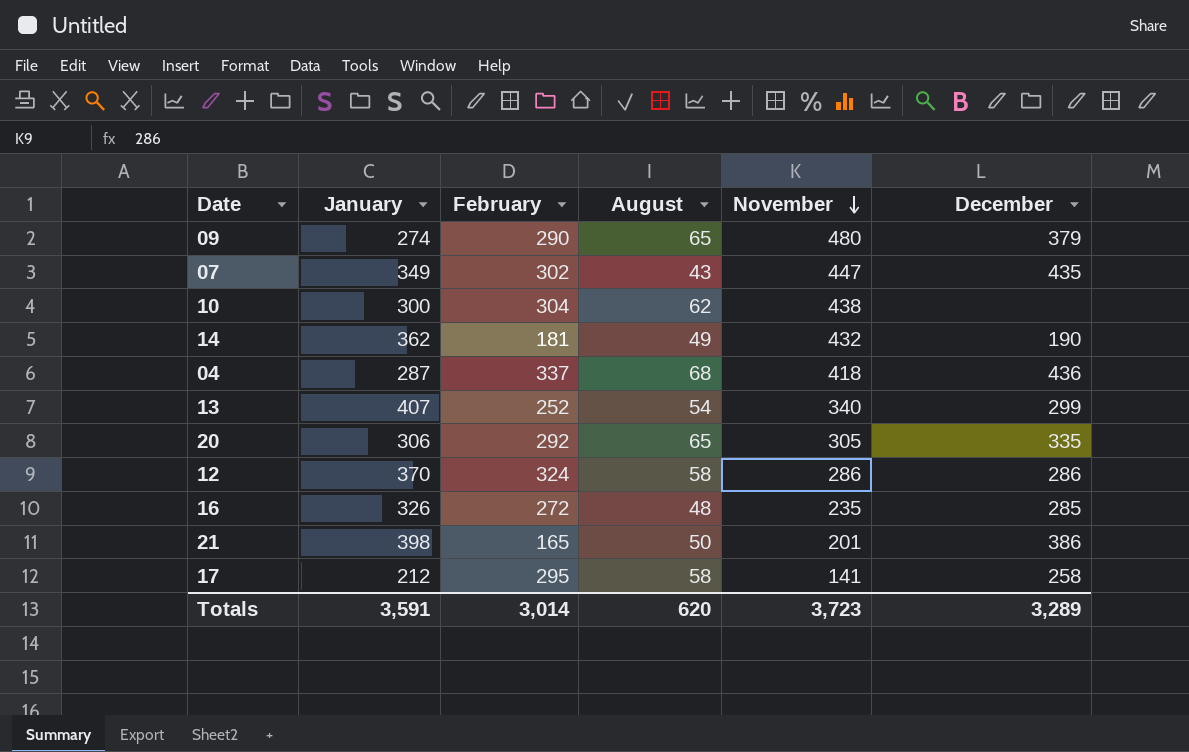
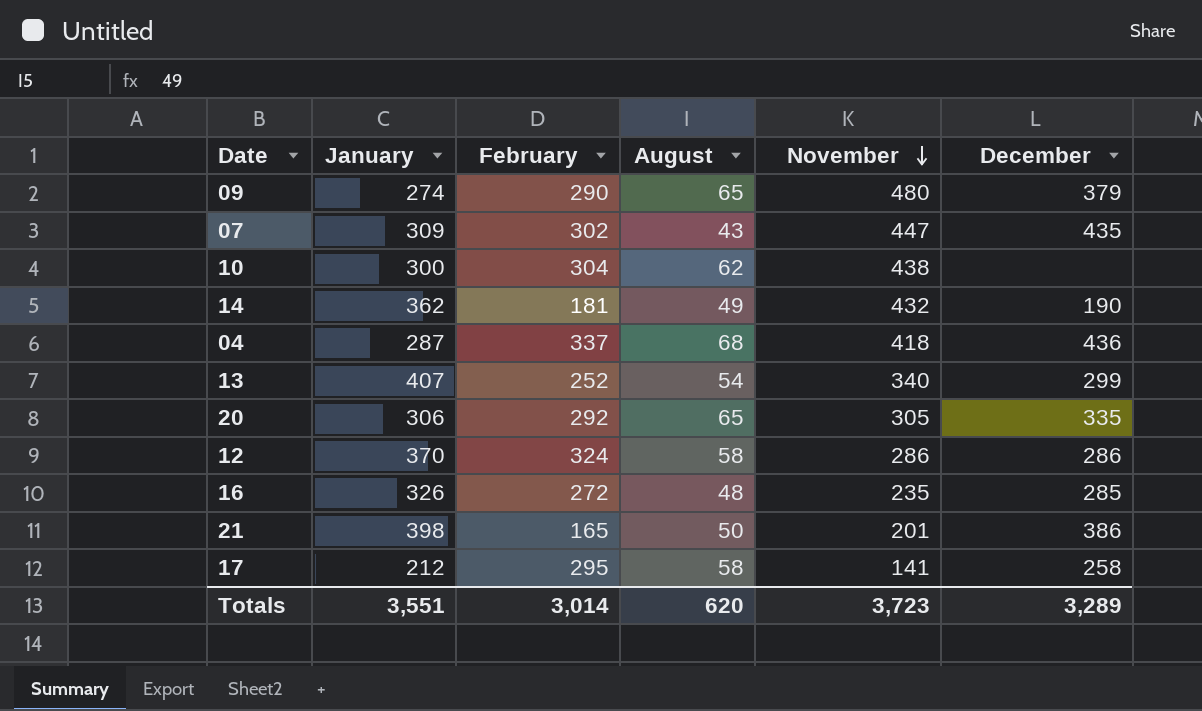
07 | January: 349 -> 309
Totals | January: 3,591 -> 3,551

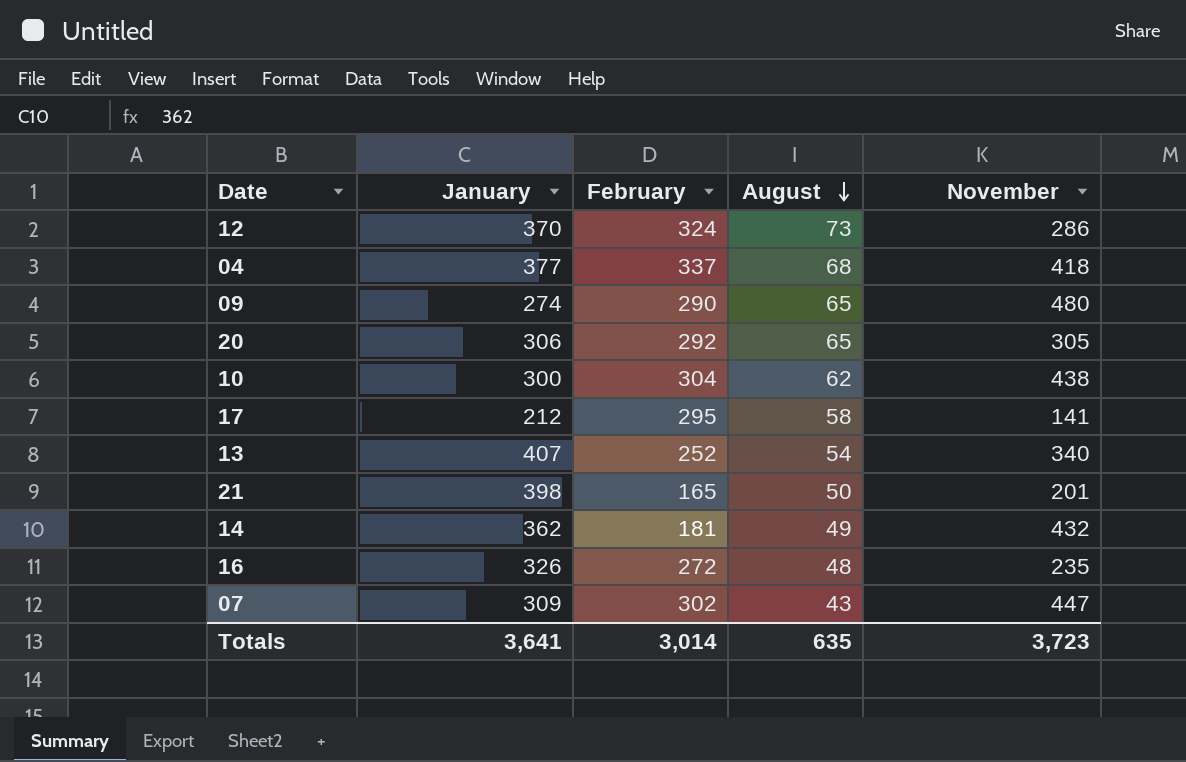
row order: November descending -> August descending
column December | position: 6 -> none
12 | August: 58 -> 73
04 | January: 287 -> 377
Totals | January: 3,551 -> 3,641
Totals | August: 620 -> 635

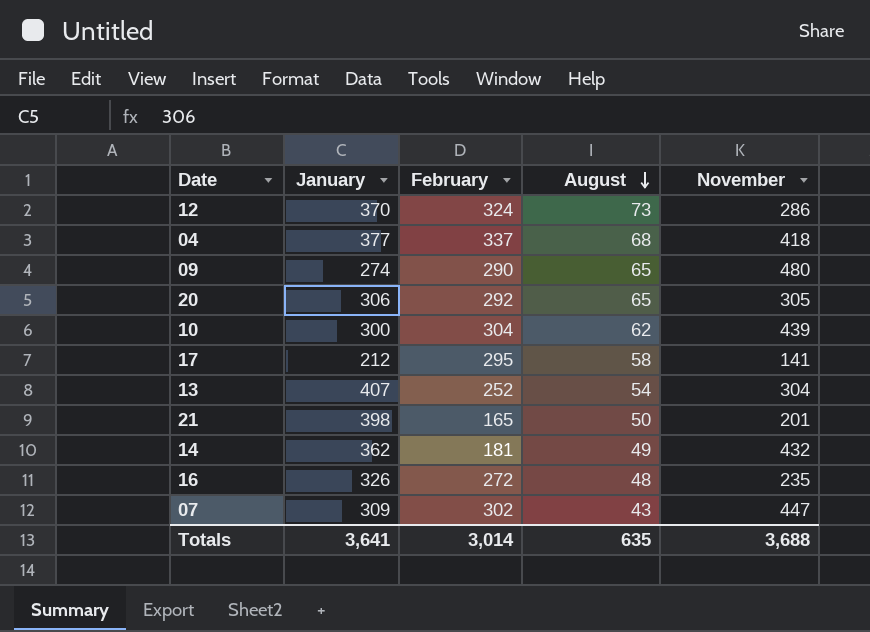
10 | November: 438 -> 439
13 | November: 340 -> 304
Totals | November: 3,723 -> 3,688

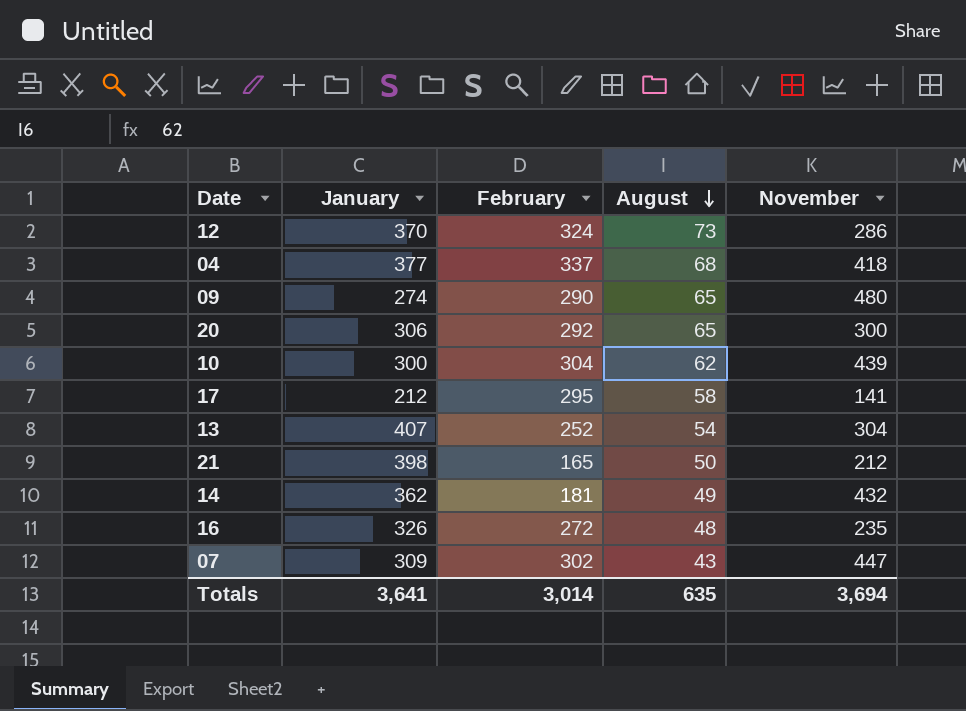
20 | November: 305 -> 300
21 | November: 201 -> 212
Totals | November: 3,688 -> 3,694

